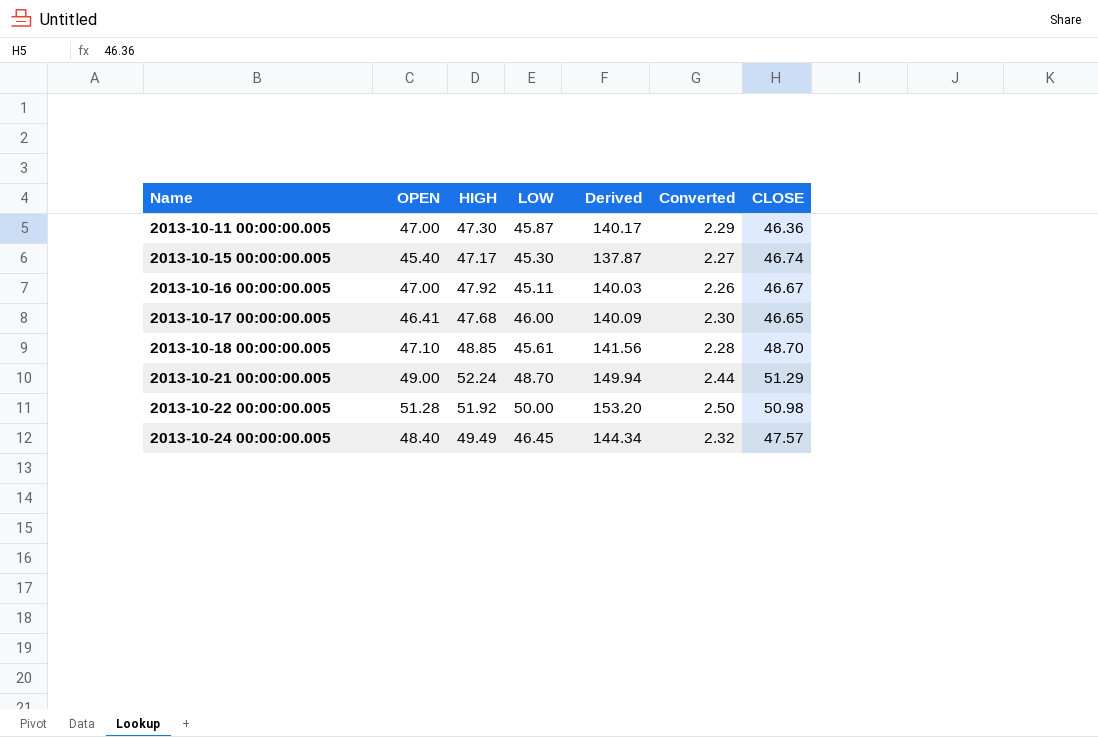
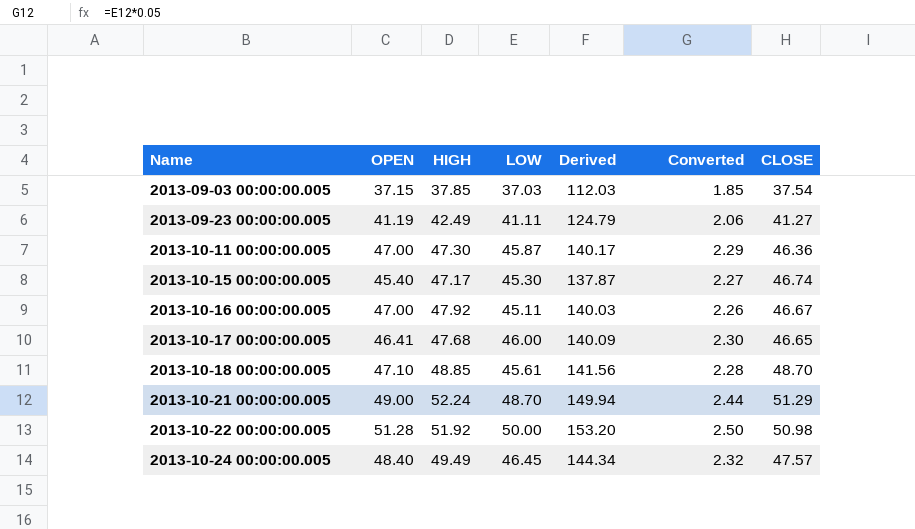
row 2013-09-03 00:00:00.005: none -> 37.15 | 37.85 | 37.03 | 112.03 | 1.85 | 37.54
row 2013-09-23 00:00:00.005: none -> 41.19 | 42.49 | 41.11 | 124.79 | 2.06 | 41.27

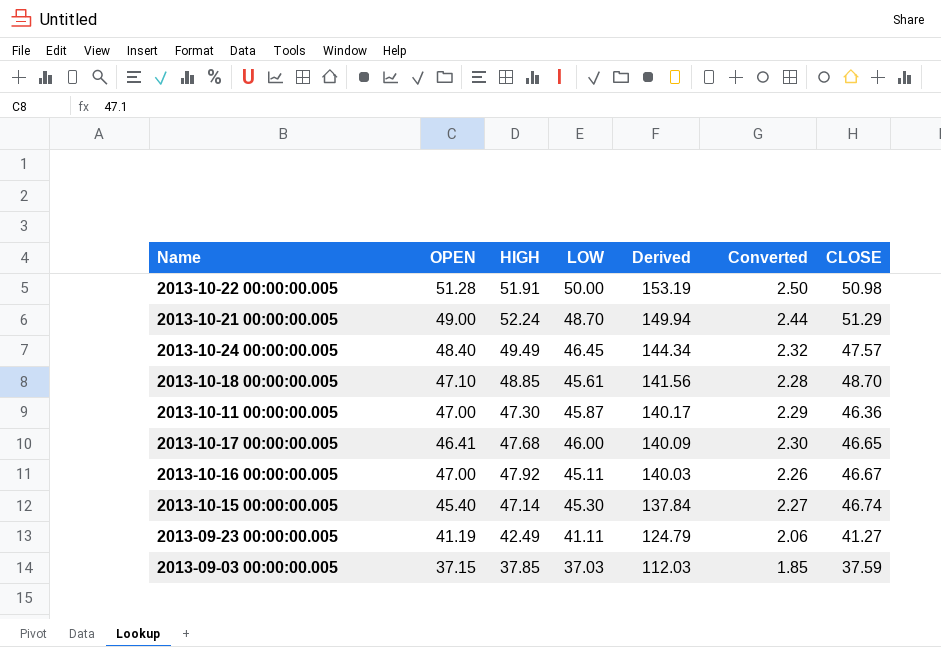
row order: Name ascending -> Derived descending
2013-10-22 00:00:00.005 | HIGH: 51.92 -> 51.91
2013-10-22 00:00:00.005 | Derived: 153.20 -> 153.19
2013-10-15 00:00:00.005 | HIGH: 47.17 -> 47.14
2013-10-15 00:00:00.005 | Derived: 137.87 -> 137.84
2013-09-03 00:00:00.005 | CLOSE: 37.54 -> 37.59

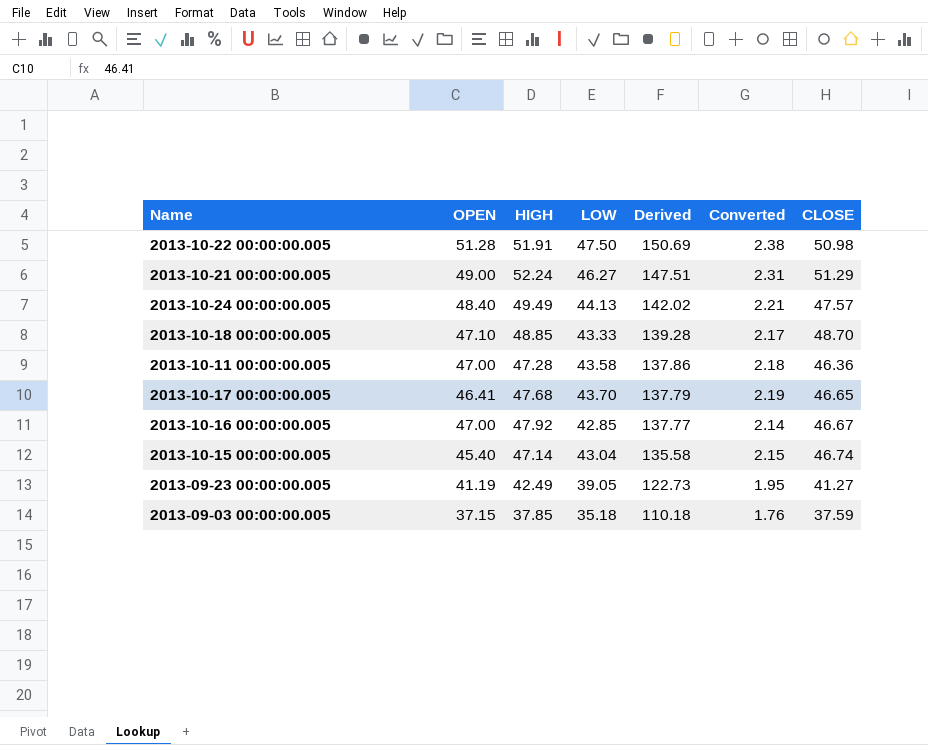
2013-10-22 00:00:00.005 | LOW: 50.00 -> 47.50
2013-10-22 00:00:00.005 | Derived: 153.19 -> 150.69
2013-10-22 00:00:00.005 | Converted: 2.50 -> 2.38
2013-10-21 00:00:00.005 | LOW: 48.70 -> 46.27
2013-10-21 00:00:00.005 | Derived: 149.94 -> 147.51
2013-10-21 00:00:00.005 | Converted: 2.44 -> 2.31
2013-10-24 00:00:00.005 | LOW: 46.45 -> 44.13
2013-10-24 00:00:00.005 | Derived: 144.34 -> 142.02
2013-10-24 00:00:00.005 | Converted: 2.32 -> 2.21
2013-10-18 00:00:00.005 | LOW: 45.61 -> 43.33
2013-10-18 00:00:00.005 | Derived: 141.56 -> 139.28
2013-10-18 00:00:00.005 | Converted: 2.28 -> 2.17
2013-10-11 00:00:00.005 | HIGH: 47.30 -> 47.28
2013-10-11 00:00:00.005 | LOW: 45.87 -> 43.58
2013-10-11 00:00:00.005 | Derived: 140.17 -> 137.86
2013-10-11 00:00:00.005 | Converted: 2.29 -> 2.18
2013-10-17 00:00:00.005 | LOW: 46.00 -> 43.70
2013-10-17 00:00:00.005 | Derived: 140.09 -> 137.79
2013-10-17 00:00:00.005 | Converted: 2.30 -> 2.19
2013-10-16 00:00:00.005 | LOW: 45.11 -> 42.85
2013-10-16 00:00:00.005 | Derived: 140.03 -> 137.77
2013-10-16 00:00:00.005 | Converted: 2.26 -> 2.14
2013-10-15 00:00:00.005 | LOW: 45.30 -> 43.04
2013-10-15 00:00:00.005 | Derived: 137.84 -> 135.58
2013-10-15 00:00:00.005 | Converted: 2.27 -> 2.15
2013-09-23 00:00:00.005 | LOW: 41.11 -> 39.05
2013-09-23 00:00:00.005 | Derived: 124.79 -> 122.73
2013-09-23 00:00:00.005 | Converted: 2.06 -> 1.95
2013-09-03 00:00:00.005 | LOW: 37.03 -> 35.18
2013-09-03 00:00:00.005 | Derived: 112.03 -> 110.18
2013-09-03 00:00:00.005 | Converted: 1.85 -> 1.76

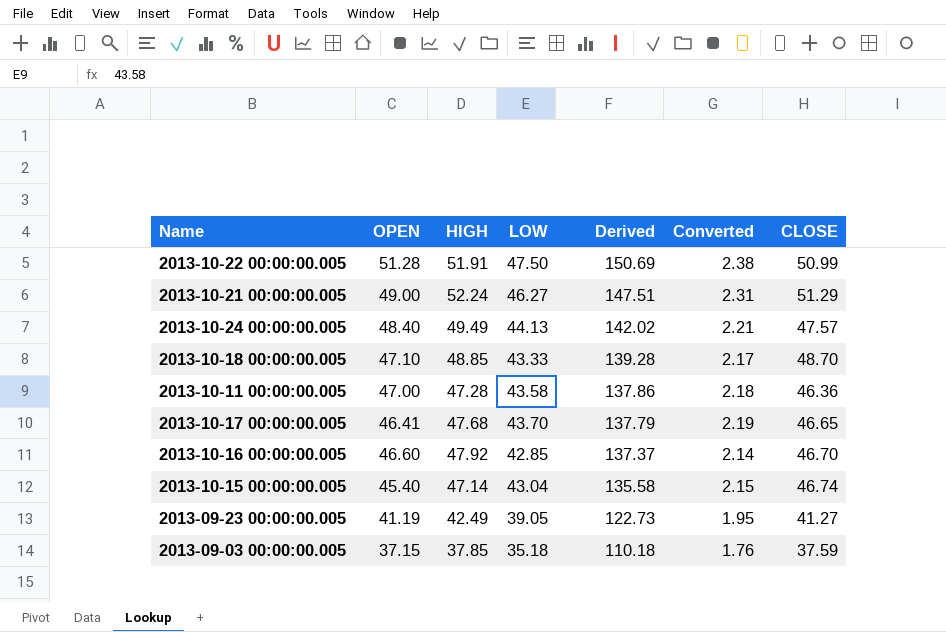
2013-10-22 00:00:00.005 | CLOSE: 50.98 -> 50.99
2013-10-16 00:00:00.005 | OPEN: 47.00 -> 46.60
2013-10-16 00:00:00.005 | Derived: 137.77 -> 137.37
2013-10-16 00:00:00.005 | CLOSE: 46.67 -> 46.70

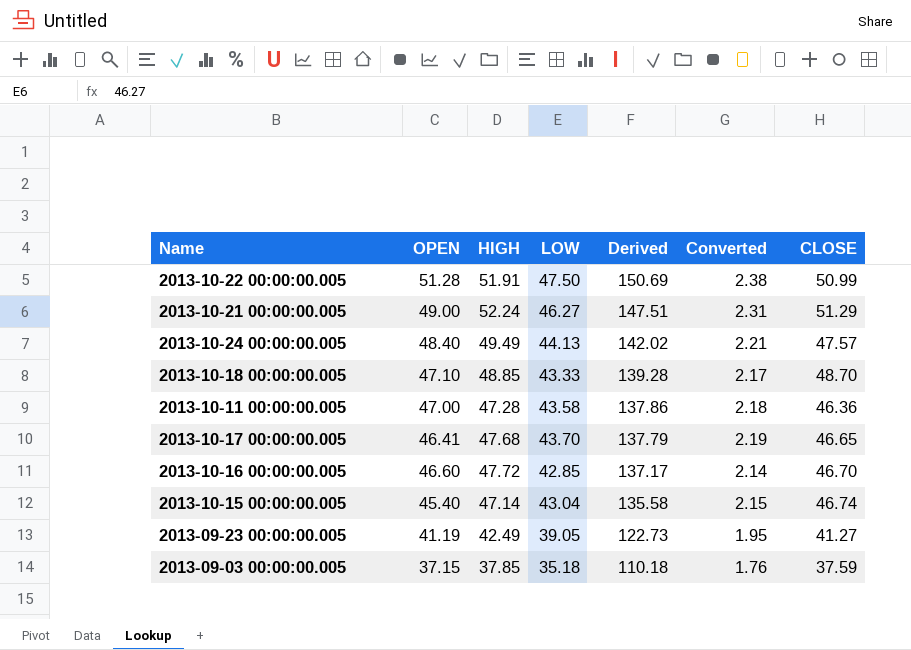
2013-10-16 00:00:00.005 | HIGH: 47.92 -> 47.72
2013-10-16 00:00:00.005 | Derived: 137.37 -> 137.17

